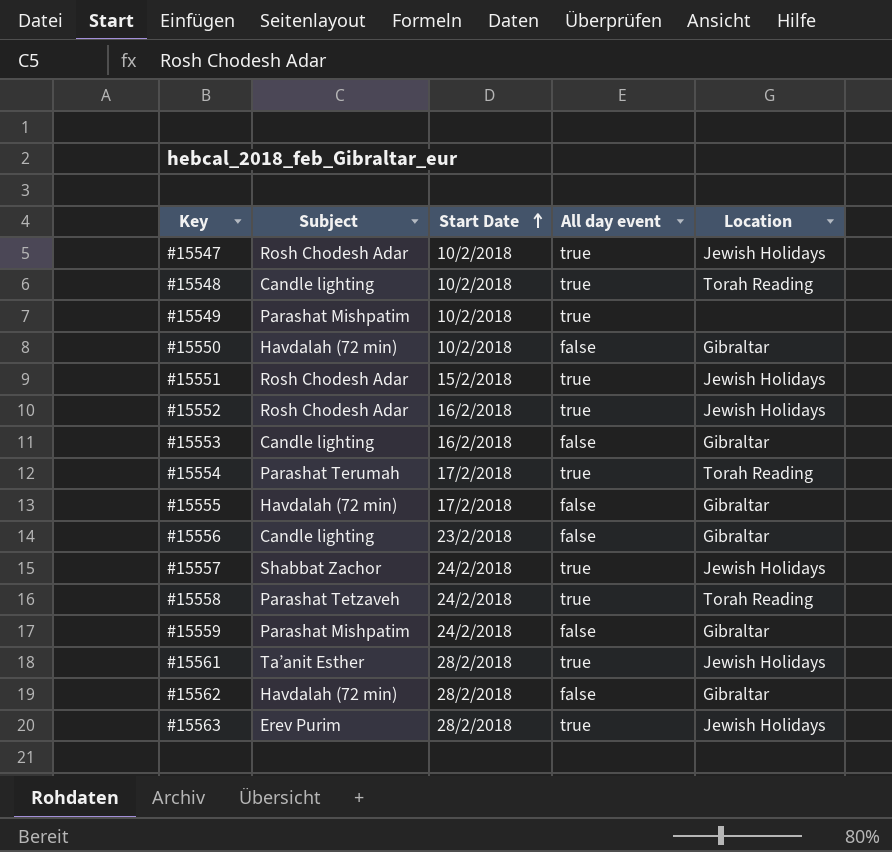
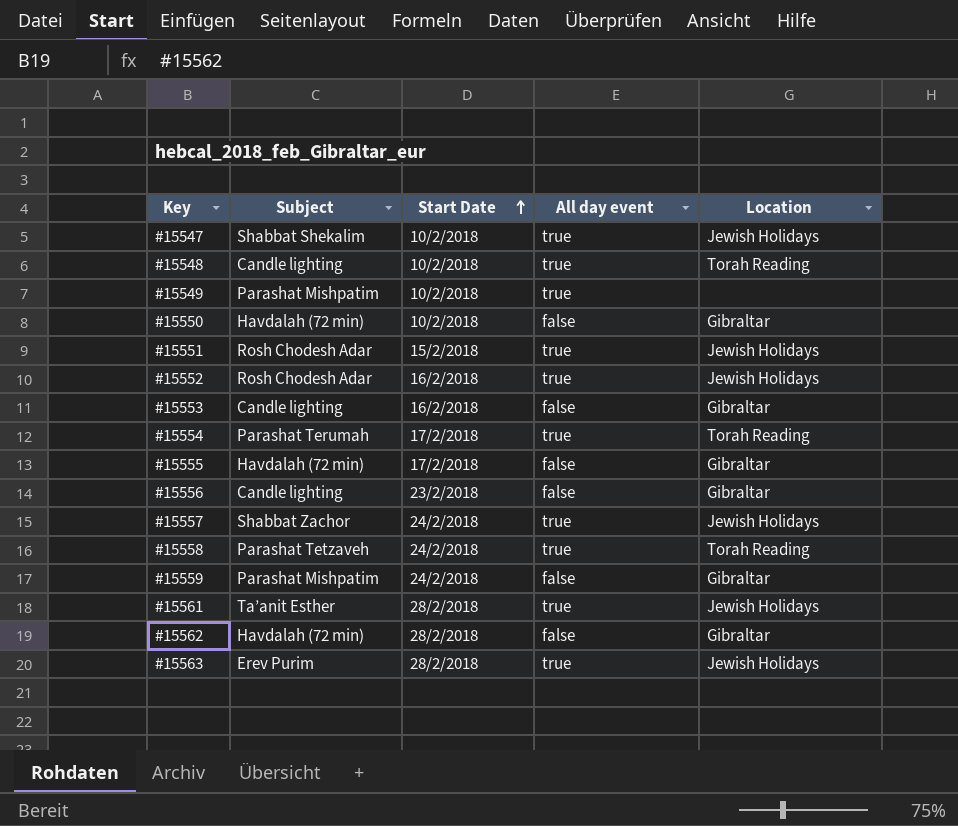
#15547 | Subject: Rosh Chodesh Adar -> Shabbat Shekalim

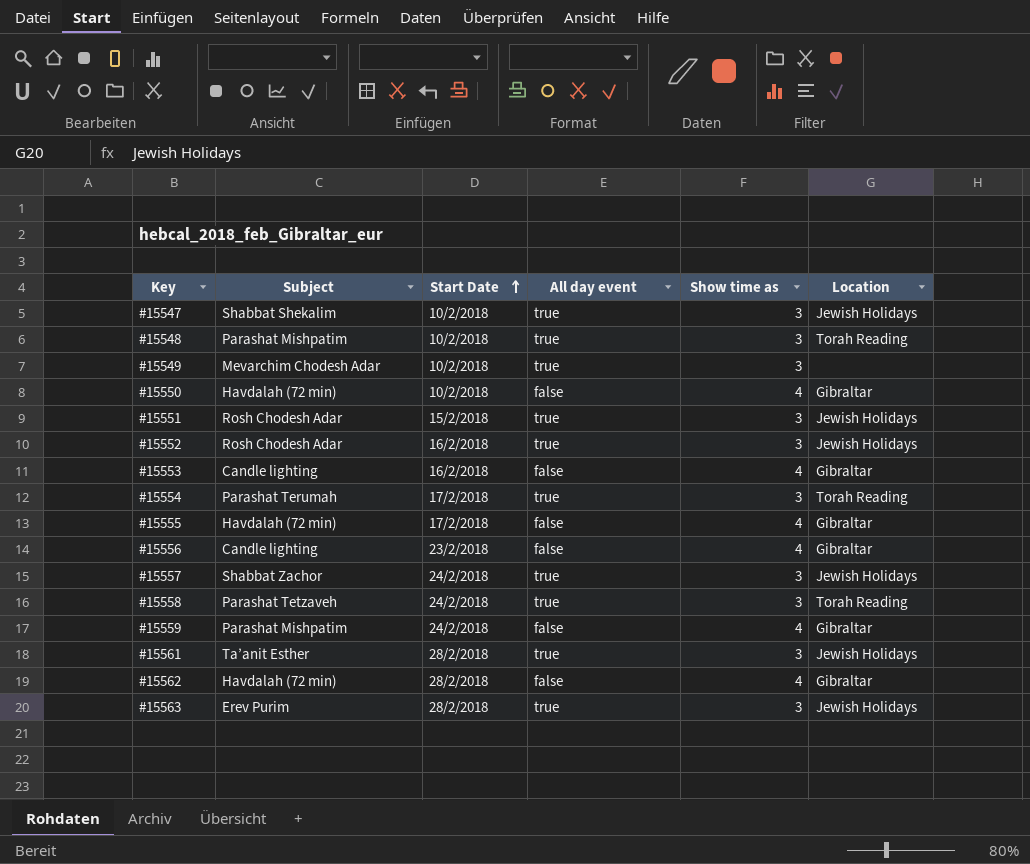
column Show time as | position: none -> 5
#15548 | Subject: Candle lighting -> Parashat Mishpatim
#15549 | Subject: Parashat Mishpatim -> Mevarchim Chodesh Adar

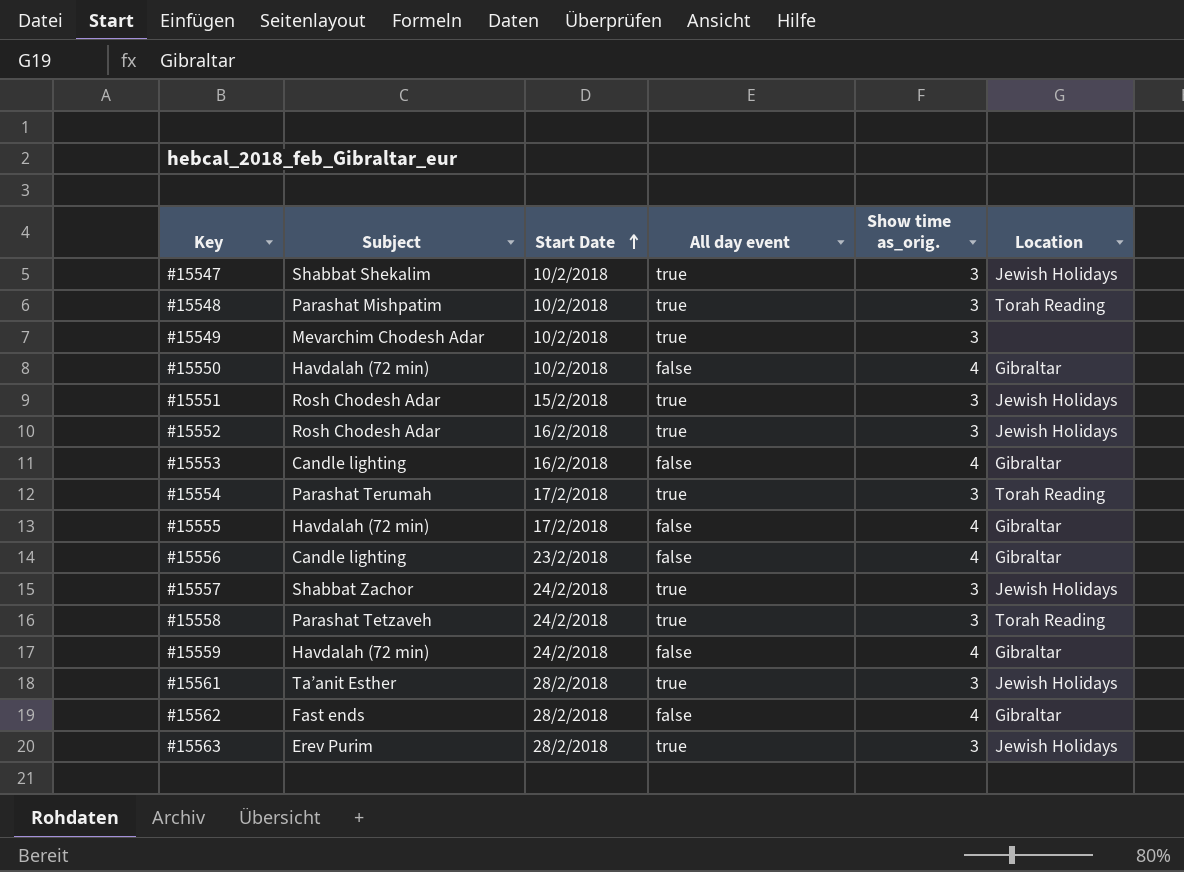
column name: Show time as -> Show time as_orig.
#15559 | Subject: Parashat Mishpatim -> Havdalah (72 min)
#15562 | Subject: Havdalah (72 min) -> Fast ends

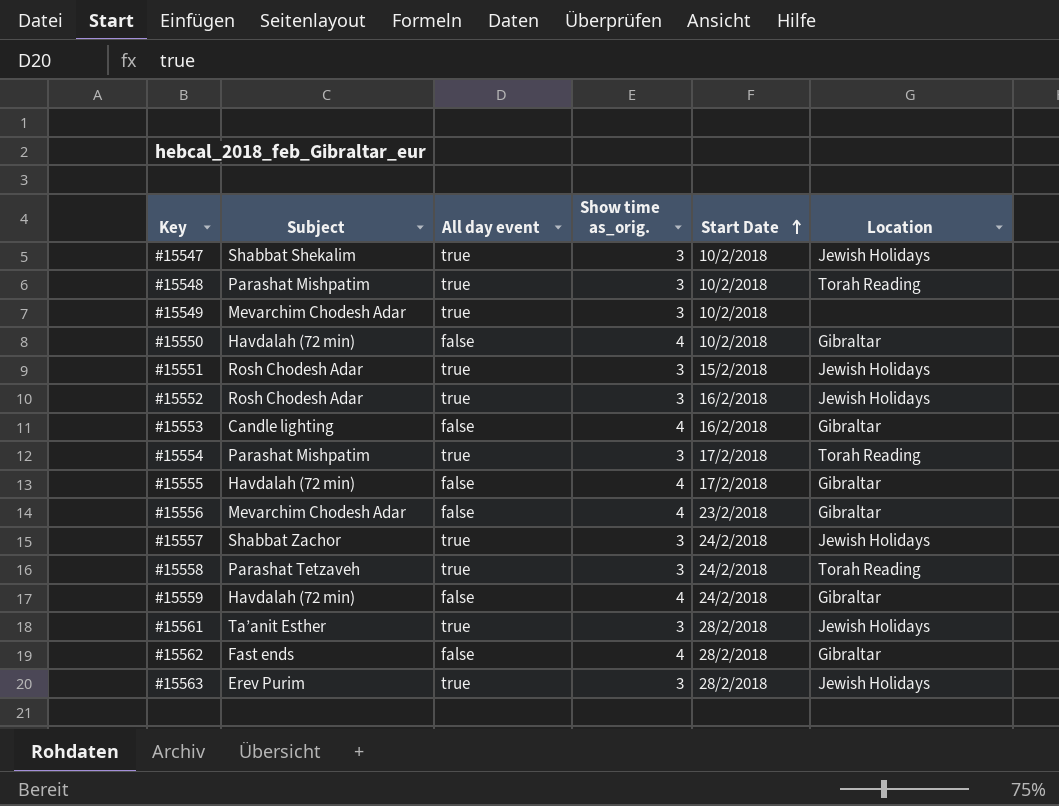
column Start Date | position: 3 -> 5
#15554 | Subject: Parashat Terumah -> Parashat Mishpatim
#15556 | Subject: Candle lighting -> Mevarchim Chodesh Adar

